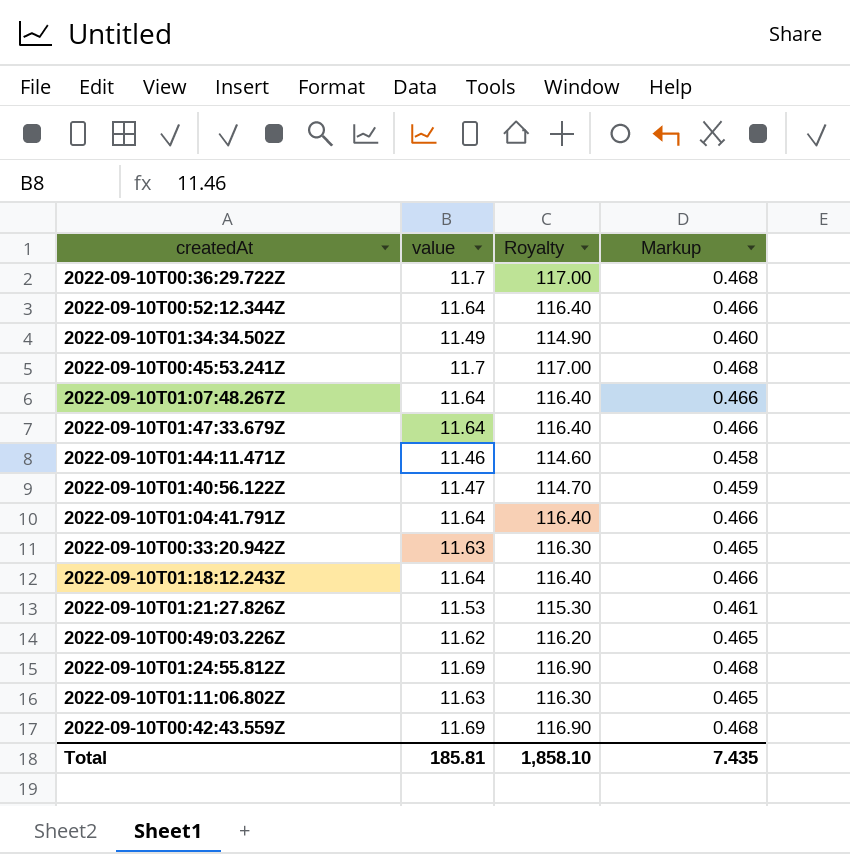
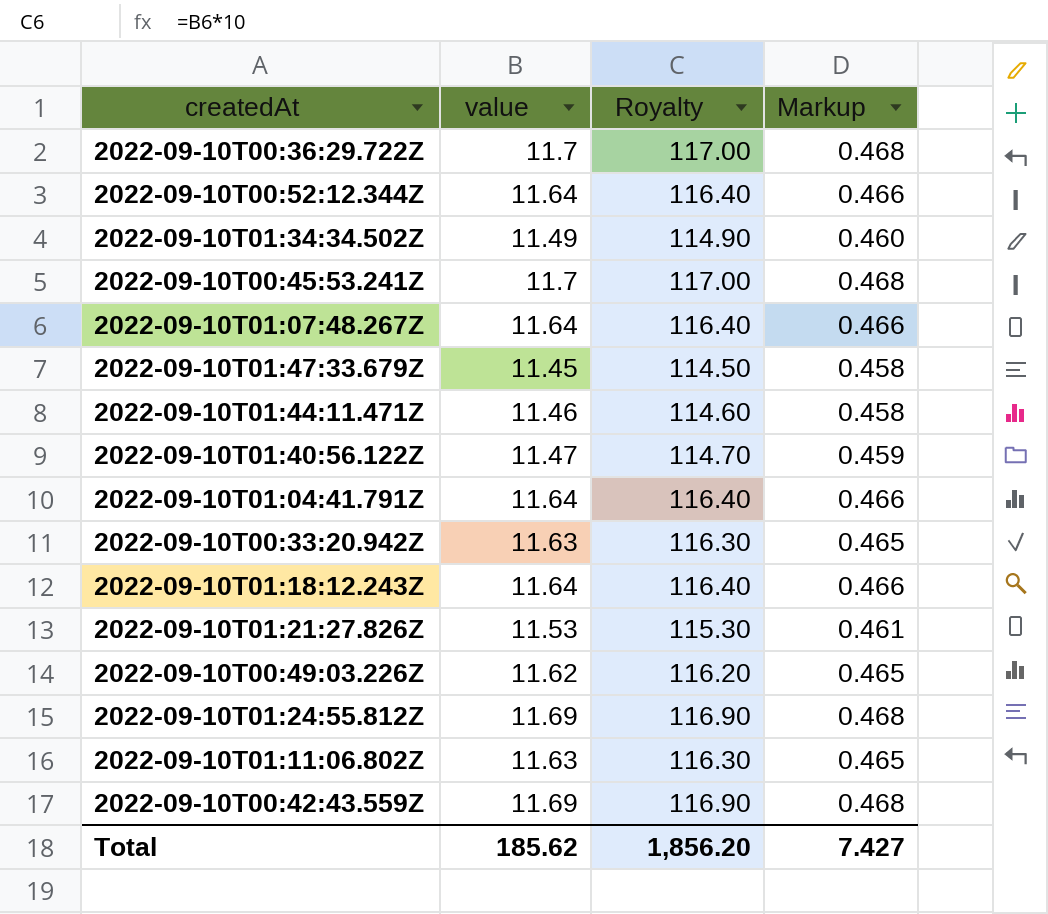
2022-09-10T01:47:33.679Z | value: 11.64 -> 11.45
2022-09-10T01:47:33.679Z | Royalty: 116.40 -> 114.50
2022-09-10T01:47:33.679Z | Markup: 0.466 -> 0.458
Total | value: 185.81 -> 185.62
Total | Royalty: 1,858.10 -> 1,856.20
Total | Markup: 7.435 -> 7.427

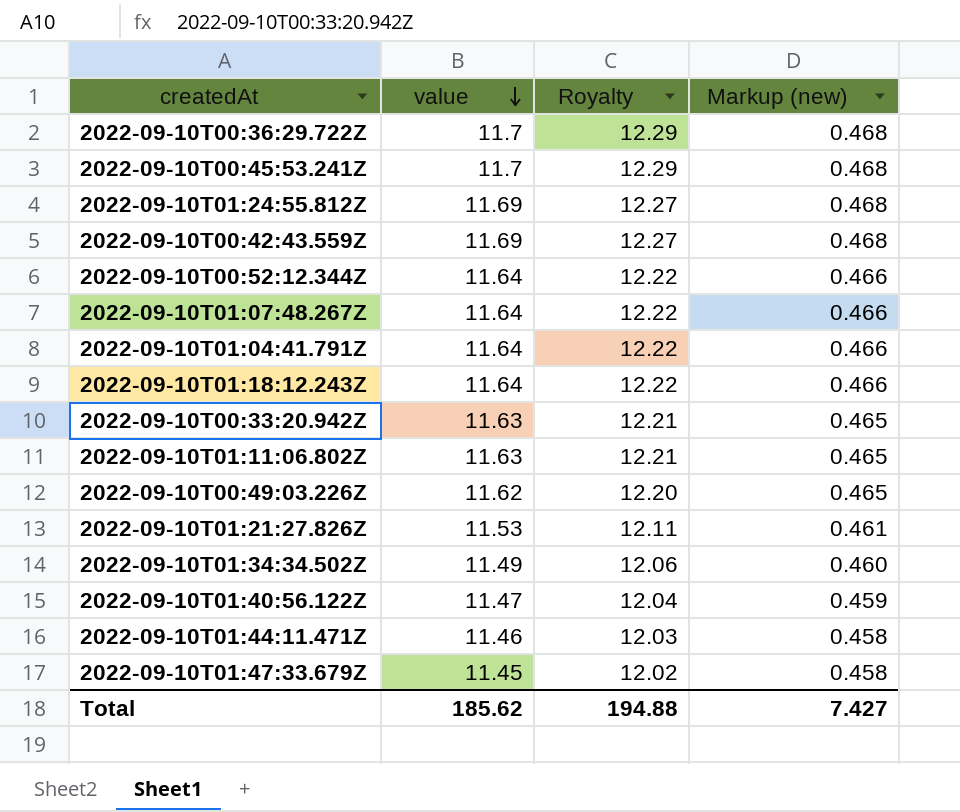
row order: none -> value descending
column Royalty | formula: [value] * 10 -> [value] * 1.05
column name: Markup -> Markup (new)
Total | Royalty: 1,856.20 -> 194.88

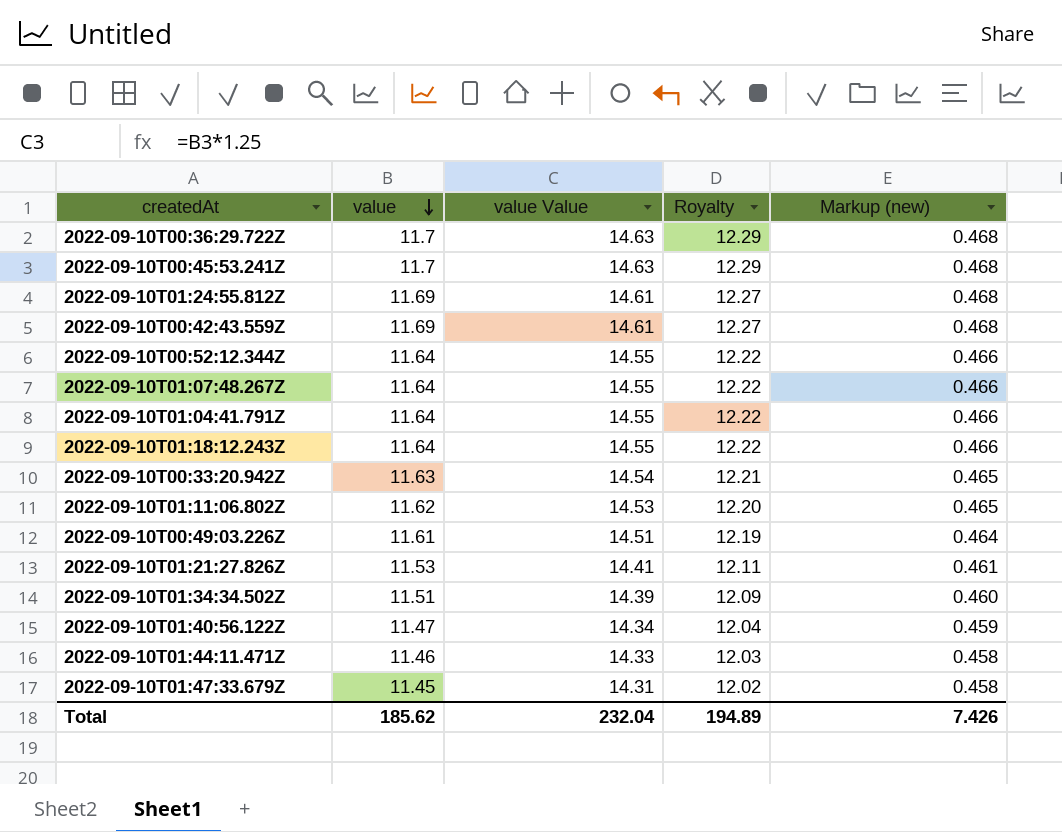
column value Value | formula: none -> [value] * 1.25
2022-09-10T01:11:06.802Z | value: 11.63 -> 11.62
2022-09-10T01:11:06.802Z | Royalty: 12.21 -> 12.20
2022-09-10T00:49:03.226Z | value: 11.62 -> 11.61
2022-09-10T00:49:03.226Z | Royalty: 12.20 -> 12.19
2022-09-10T00:49:03.226Z | Markup (new): 0.465 -> 0.464
2022-09-10T01:34:34.502Z | value: 11.49 -> 11.51
2022-09-10T01:34:34.502Z | Royalty: 12.06 -> 12.09
Total | Royalty: 194.88 -> 194.89
Total | Markup (new): 7.427 -> 7.426

